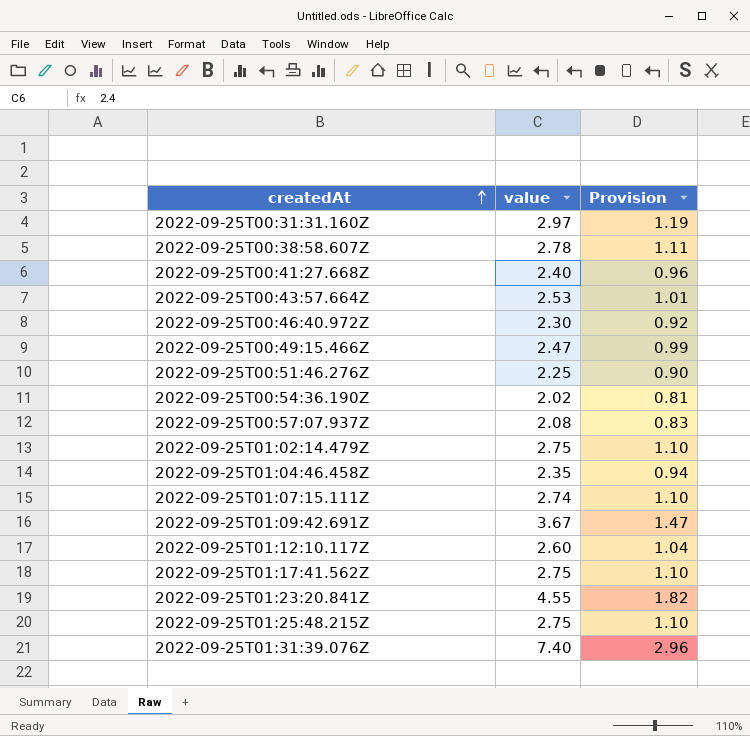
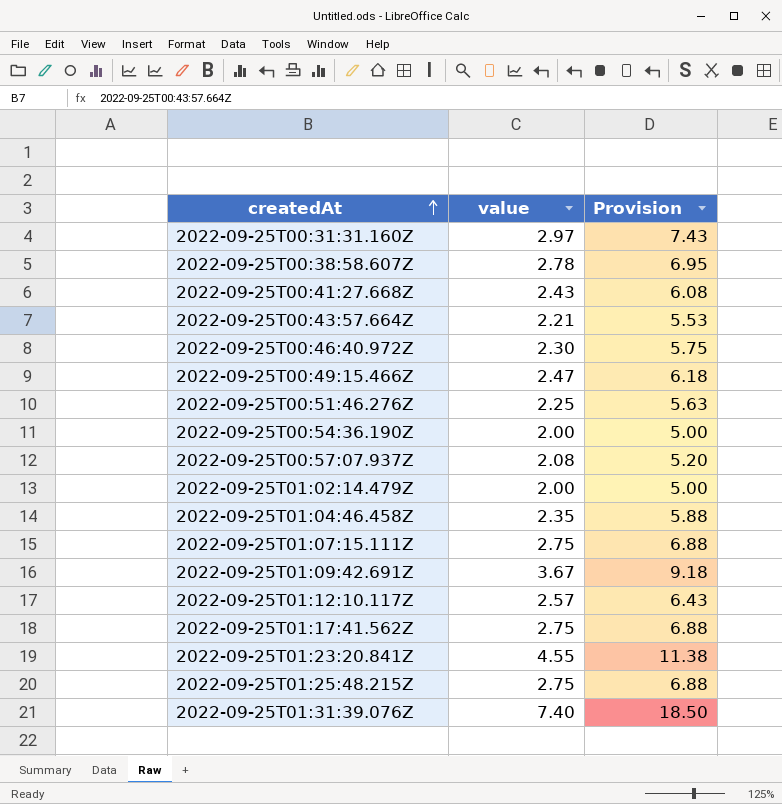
column Provision | formula: [value] * 0.4 -> [value] * 2.5
2022-09-25T00:41:27.668Z | value: 2.40 -> 2.43
2022-09-25T00:43:57.664Z | value: 2.53 -> 2.21
2022-09-25T00:54:36.190Z | value: 2.02 -> 2.00
2022-09-25T01:02:14.479Z | value: 2.75 -> 2.00
2022-09-25T01:07:15.111Z | value: 2.74 -> 2.75
2022-09-25T01:12:10.117Z | value: 2.60 -> 2.57

